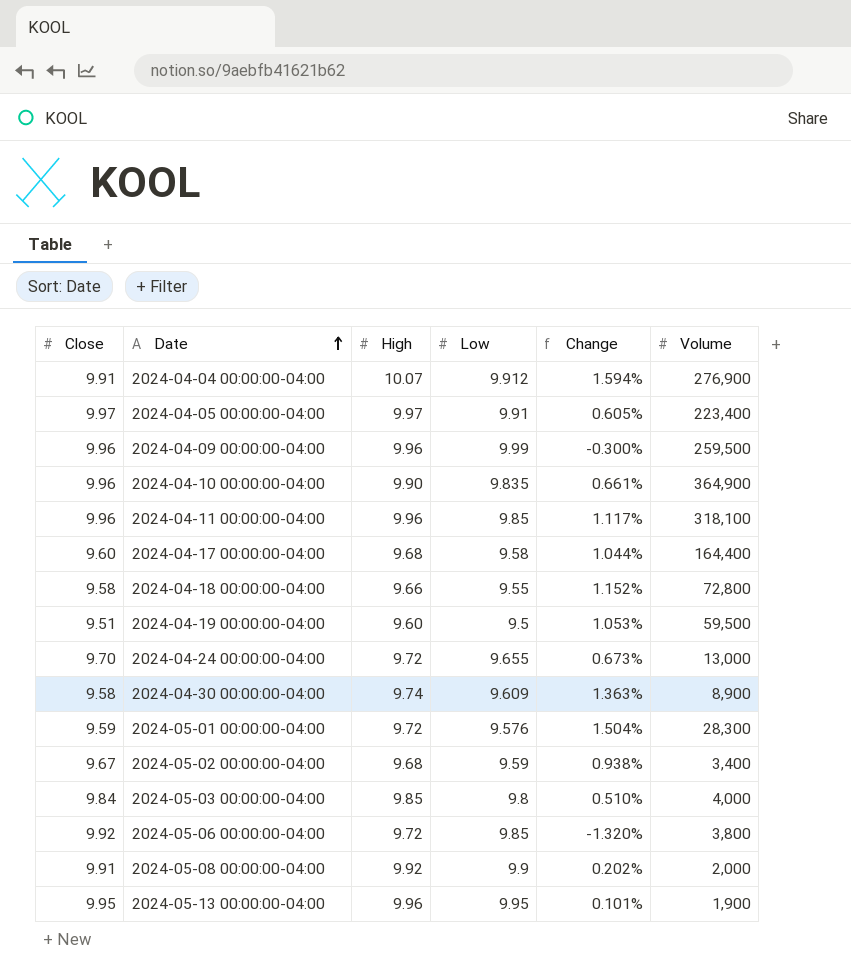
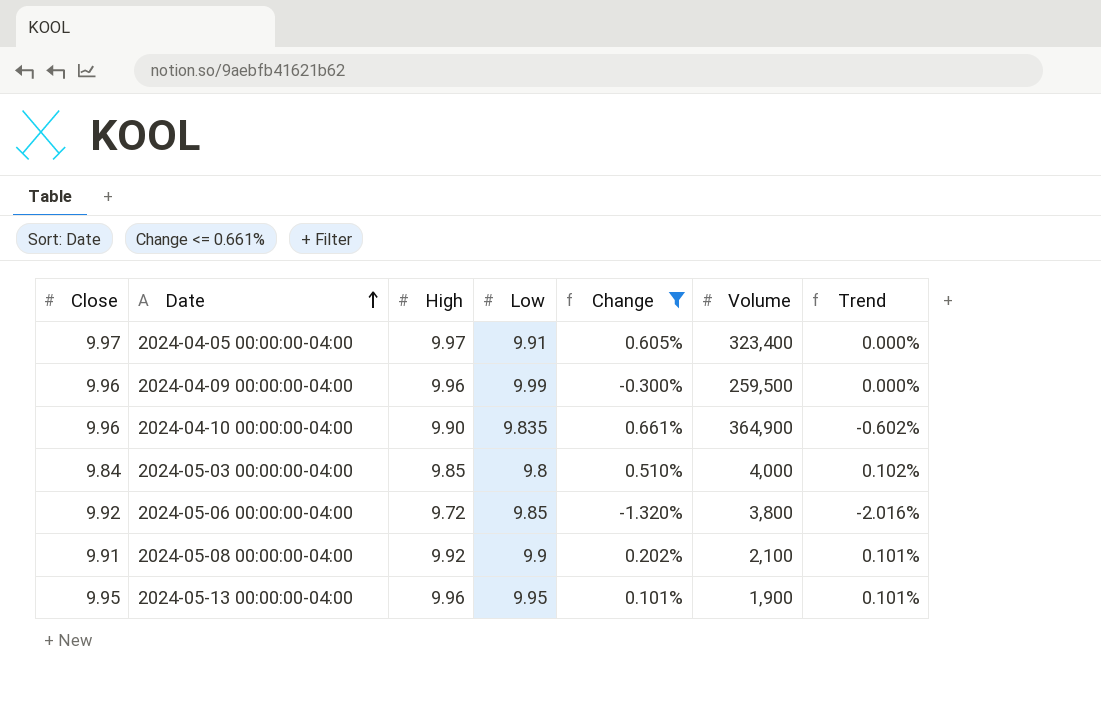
filter: none -> Change <= 0.661%
column Trend | formula: none -> ([High] - [Close]) / [Close]
2024-04-05 00:00:00-04:00 | Volume: 223,400 -> 323,400
2024-05-08 00:00:00-04:00 | Volume: 2,000 -> 2,100

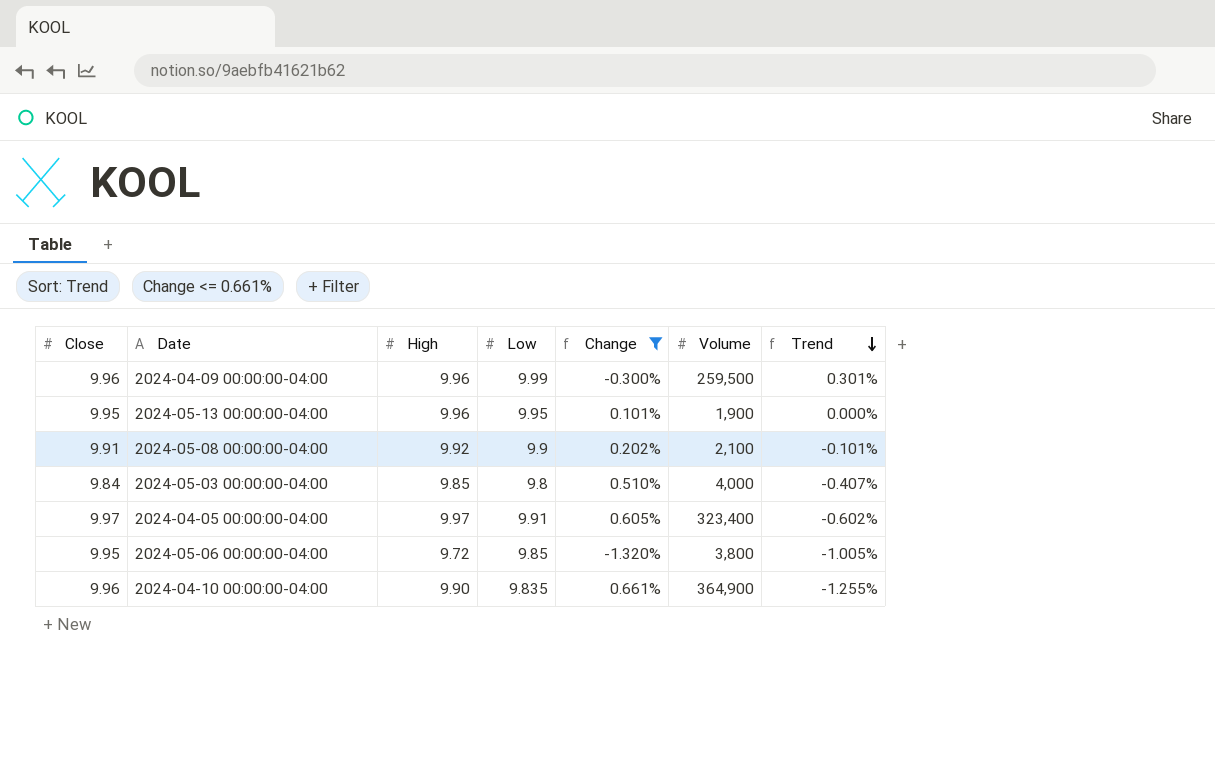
row order: Date ascending -> Trend descending
column Trend | formula: ([High] - [Close]) / [Close] -> ([Low] - [Close]) / [Close]
2024-05-06 00:00:00-04:00 | Close: 9.92 -> 9.95

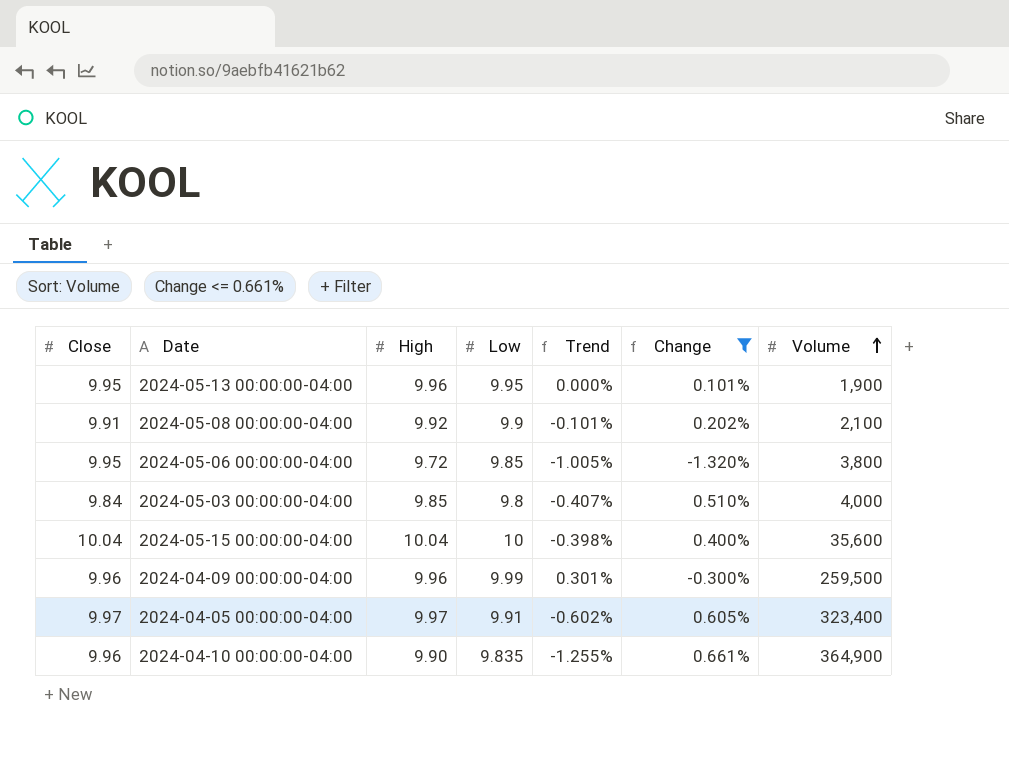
row order: Trend descending -> Volume ascending
column Trend | position: 7 -> 5
row 2024-05-15 00:00:00-04:00: none -> 10.04 | 10.04 | 10 | -0.398% | 0.400% | 35,600

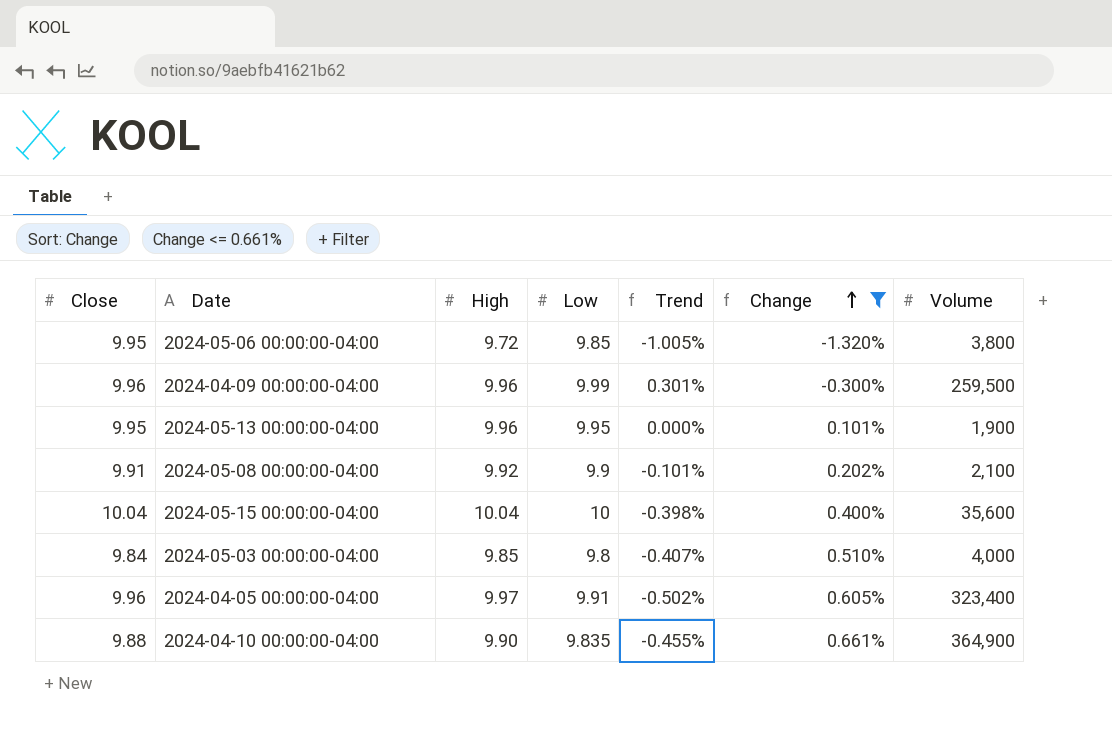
row order: Volume ascending -> Change ascending
2024-04-05 00:00:00-04:00 | Close: 9.97 -> 9.96
2024-04-05 00:00:00-04:00 | Trend: -0.602% -> -0.502%
2024-04-10 00:00:00-04:00 | Close: 9.96 -> 9.88
2024-04-10 00:00:00-04:00 | Trend: -1.255% -> -0.455%

